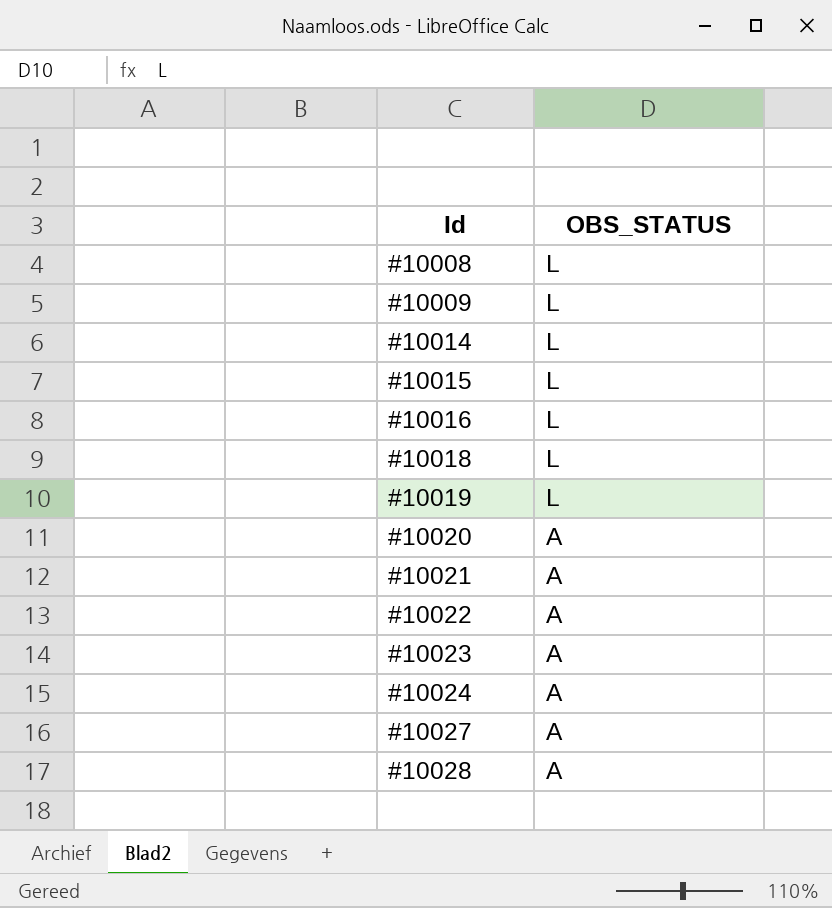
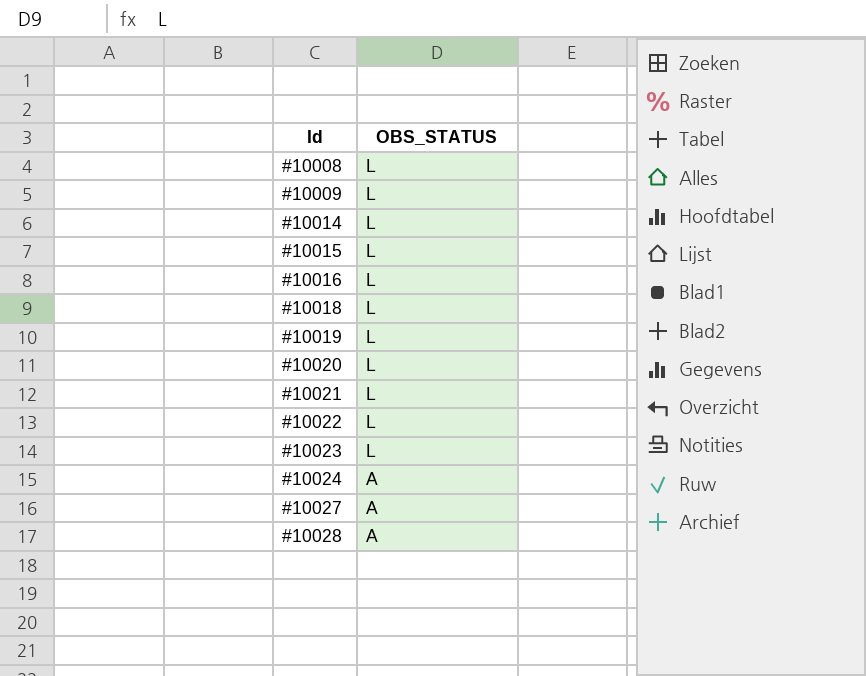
#10020 | OBS_STATUS: A -> L
#10021 | OBS_STATUS: A -> L
#10022 | OBS_STATUS: A -> L
#10023 | OBS_STATUS: A -> L

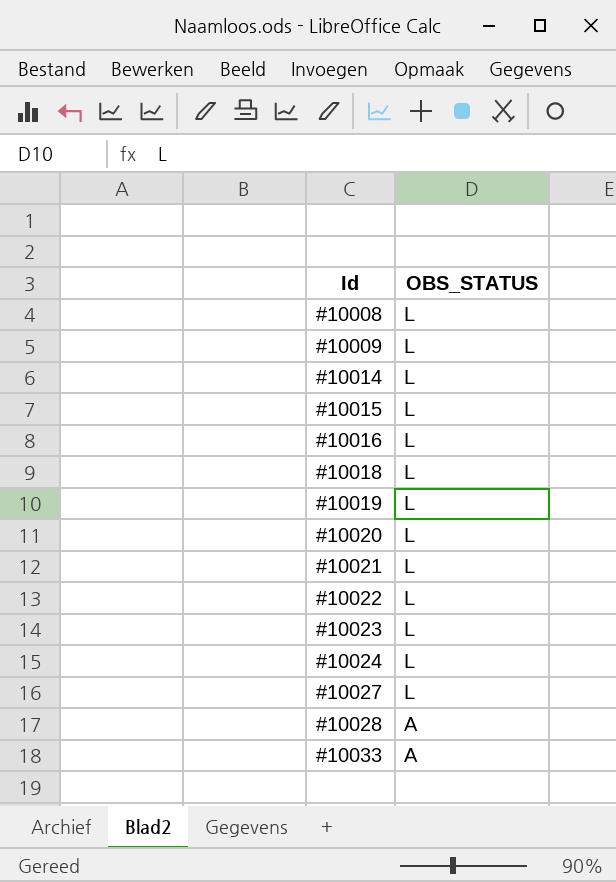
#10024 | OBS_STATUS: A -> L
#10027 | OBS_STATUS: A -> L
row #10033: none -> A

